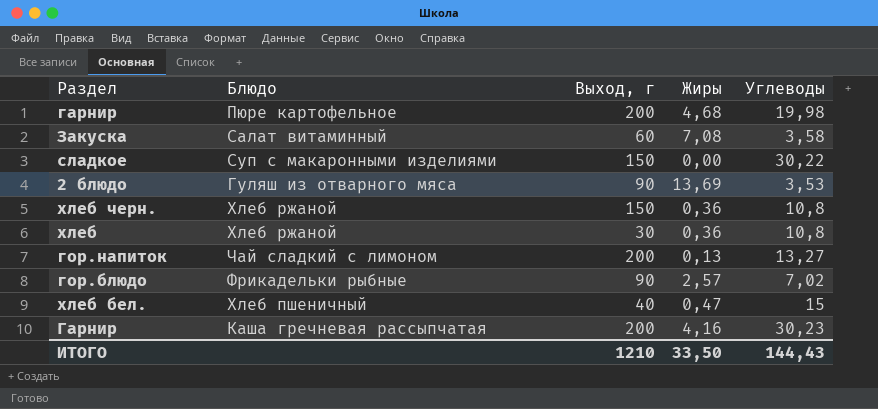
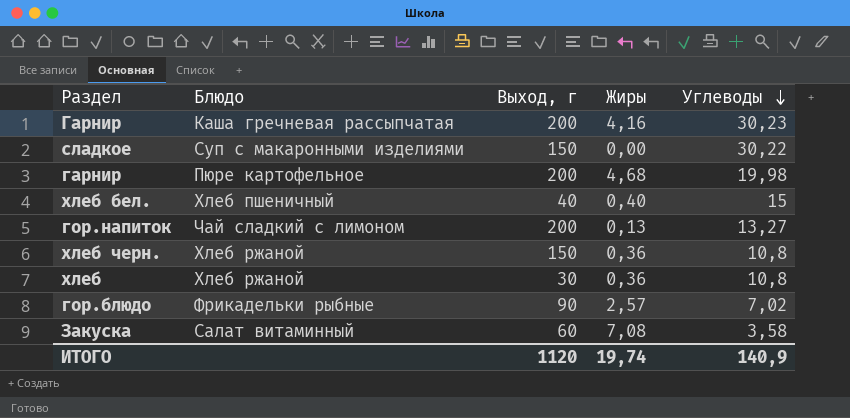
row order: none -> Углеводы descending
row 2 блюдо: Гуляш из отварного мяса | 90 | 13,69 | 3,53 -> none
хлеб бел. | Жиры: 0,47 -> 0,40
ИТОГО | Выход, г: 1210 -> 1120
ИТОГО | Жиры: 33,50 -> 19,74
ИТОГО | Углеводы: 144,43 -> 140,9

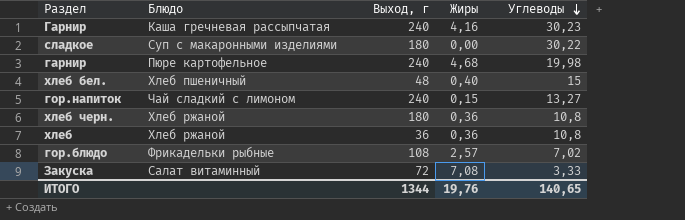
Гарнир | Выход, г: 200 -> 240
сладкое | Выход, г: 150 -> 180
гарнир | Выход, г: 200 -> 240
хлеб бел. | Выход, г: 40 -> 48
гор.напиток | Выход, г: 200 -> 240
гор.напиток | Жиры: 0,13 -> 0,15
хлеб черн. | Выход, г: 150 -> 180
хлеб | Выход, г: 30 -> 36
гор.блюдо | Выход, г: 90 -> 108
Закуска | Выход, г: 60 -> 72
Закуска | Углеводы: 3,58 -> 3,33
ИТОГО | Выход, г: 1120 -> 1344
ИТОГО | Жиры: 19,74 -> 19,76
ИТОГО | Углеводы: 140,9 -> 140,65

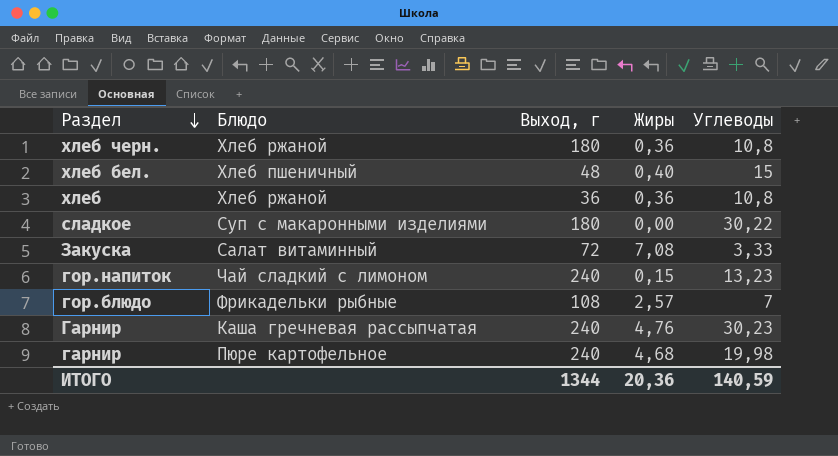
row order: Углеводы descending -> Раздел descending
гор.напиток | Углеводы: 13,27 -> 13,23
гор.блюдо | Углеводы: 7,02 -> 7
Гарнир | Жиры: 4,16 -> 4,76
ИТОГО | Жиры: 19,76 -> 20,36
ИТОГО | Углеводы: 140,65 -> 140,59

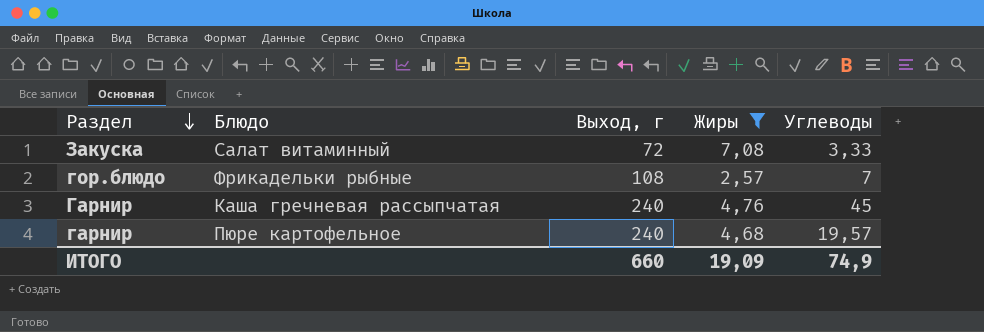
filter: none -> Жиры >= 2,57
Гарнир | Углеводы: 30,23 -> 45
гарнир | Углеводы: 19,98 -> 19,57
ИТОГО | Выход, г: 1344 -> 660
ИТОГО | Жиры: 20,36 -> 19,09
ИТОГО | Углеводы: 140,59 -> 74,9

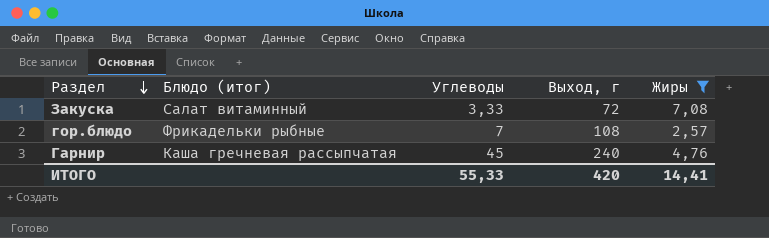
column name: Блюдо -> Блюдо (итог)
column Углеводы | position: 5 -> 3
row гарнир: Пюре картофельное | 240 | 4,68 | 19,57 -> none
ИТОГО | Углеводы: 74,9 -> 55,33
ИТОГО | Выход, г: 660 -> 420
ИТОГО | Жиры: 19,09 -> 14,41

